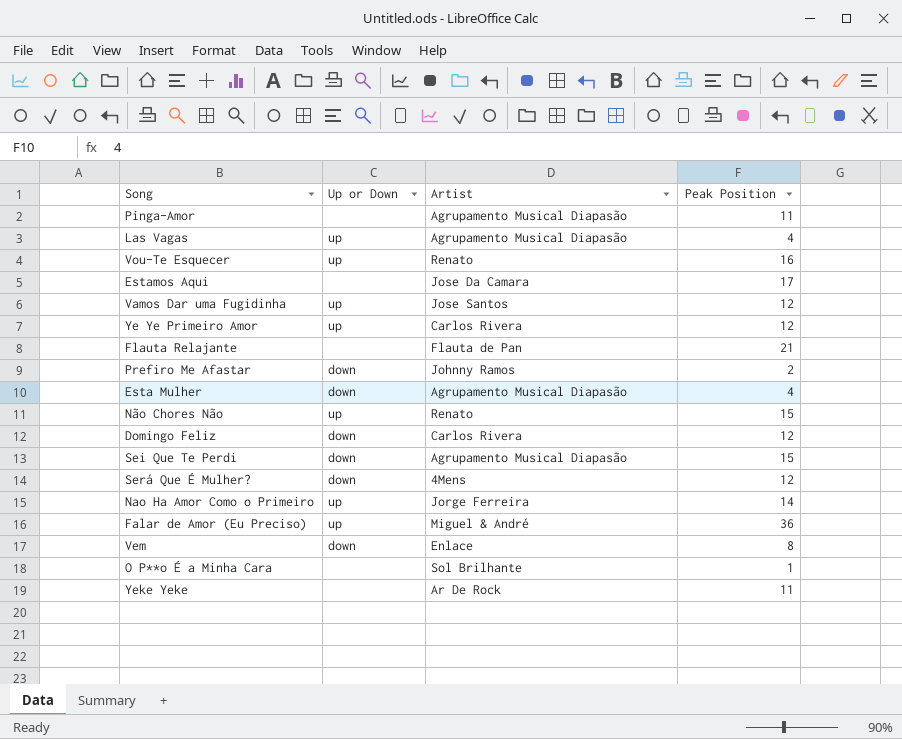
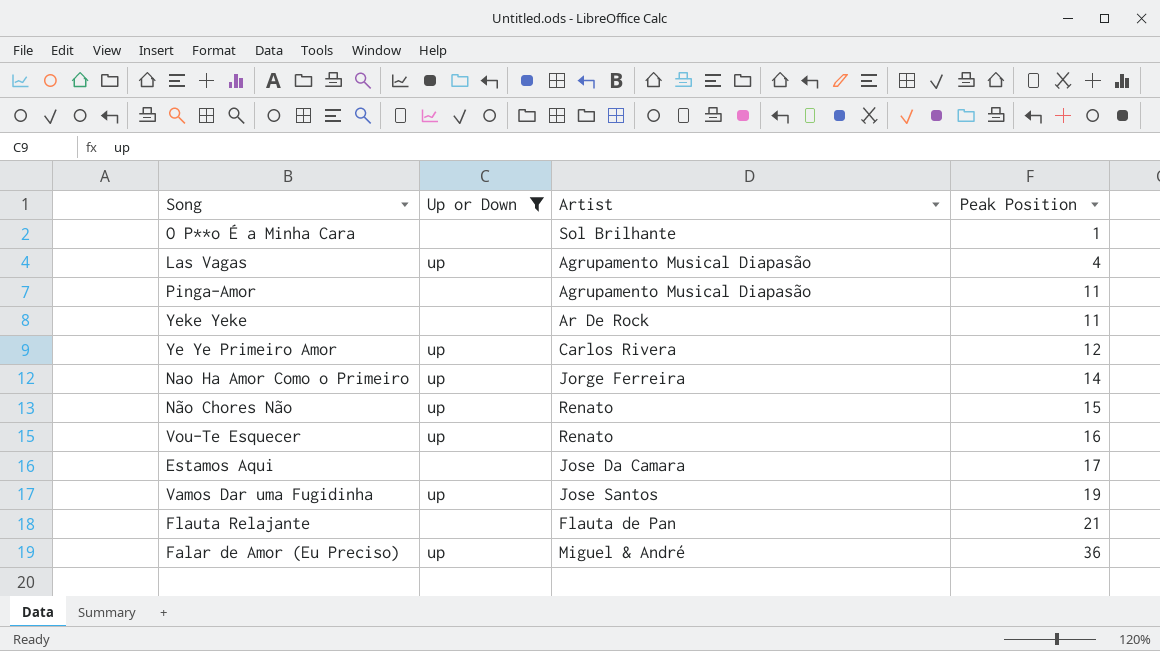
filter: none -> Up or Down != down
row order: none -> Peak Position ascending
Vamos Dar uma Fugidinha | Peak Position: 12 -> 19

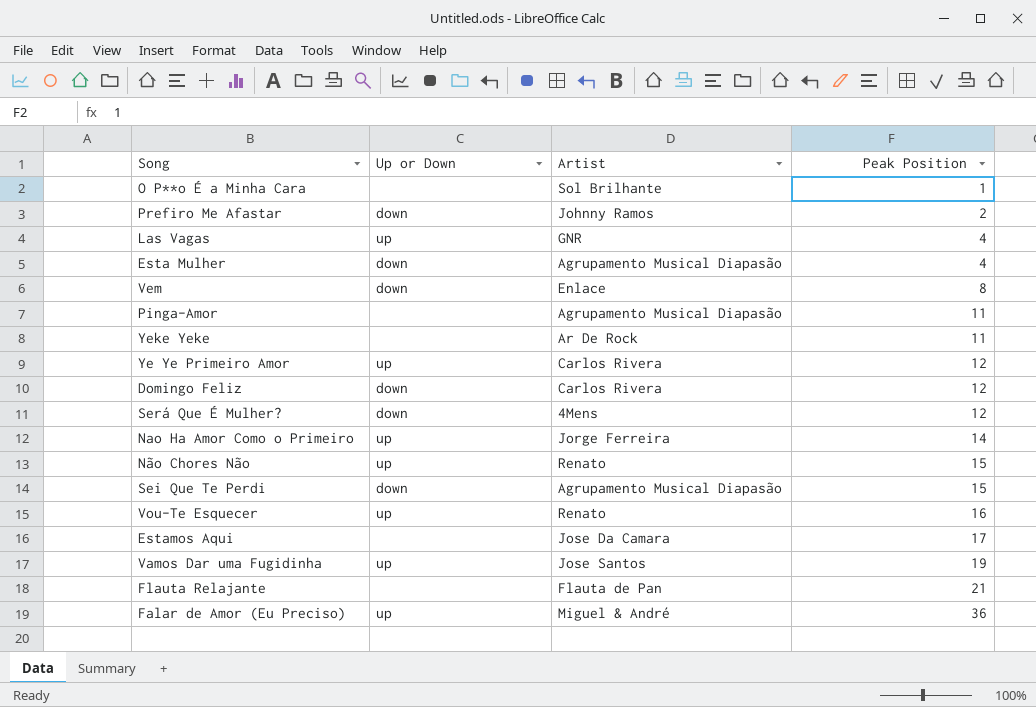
filter: Up or Down != down -> none
Las Vagas | Artist: Agrupamento Musical Diapasão -> GNR

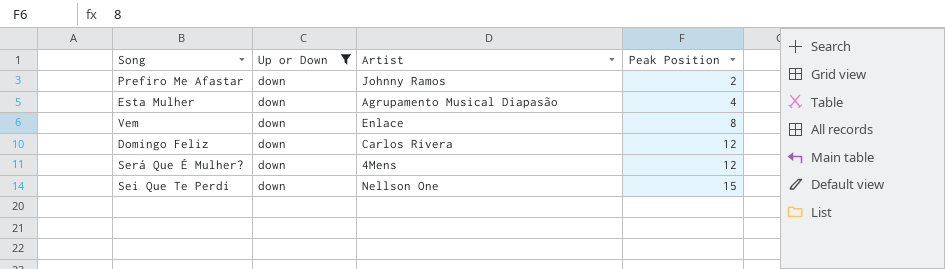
filter: none -> Up or Down = down
Sei Que Te Perdi | Artist: Agrupamento Musical Diapasão -> Nellson One

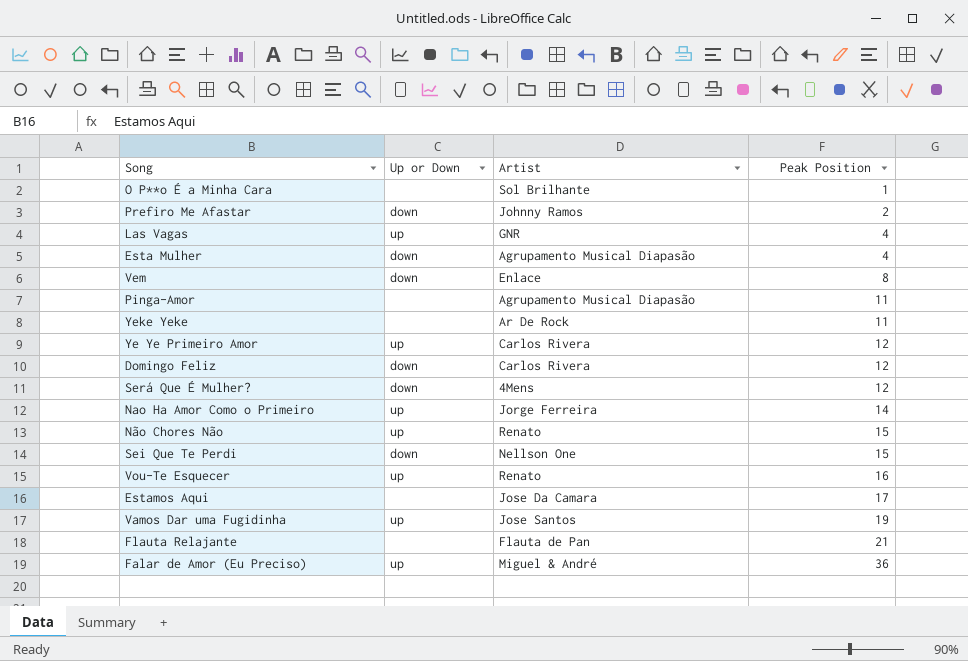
filter: Up or Down = down -> none

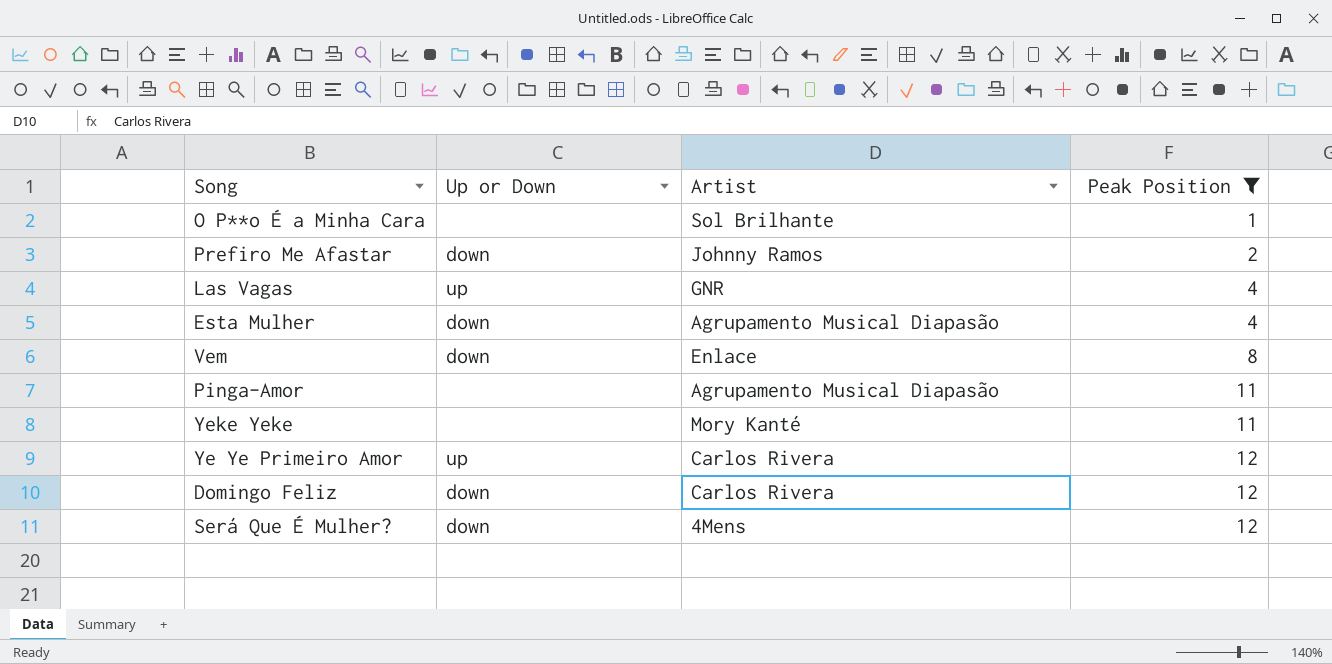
filter: none -> Peak Position <= 12
Yeke Yeke | Artist: Ar De Rock -> Mory Kanté

